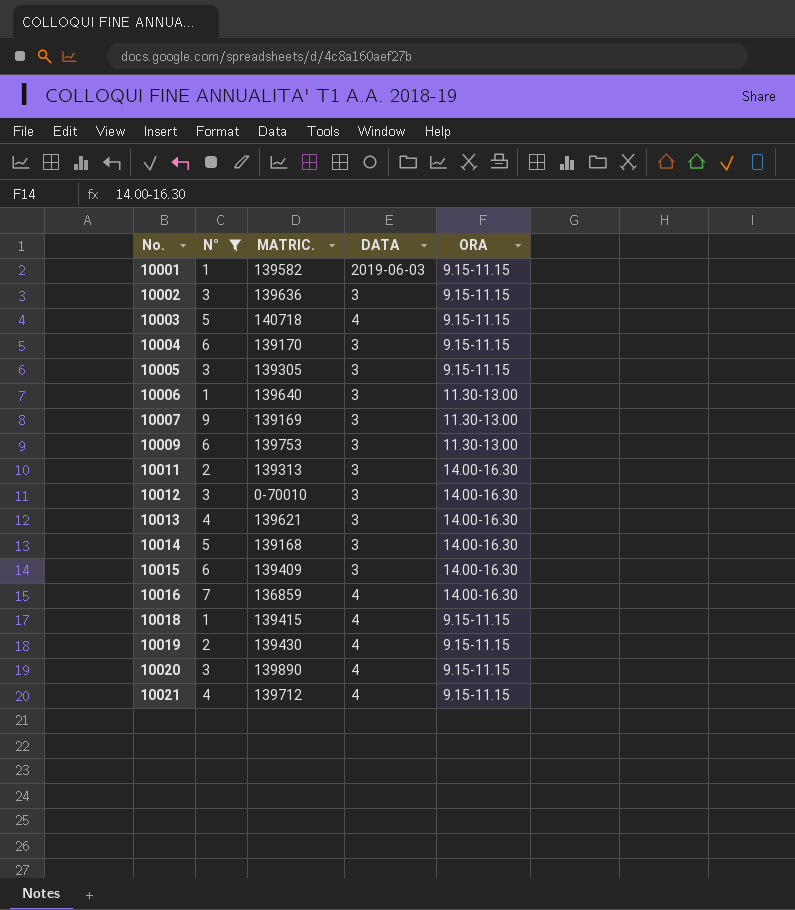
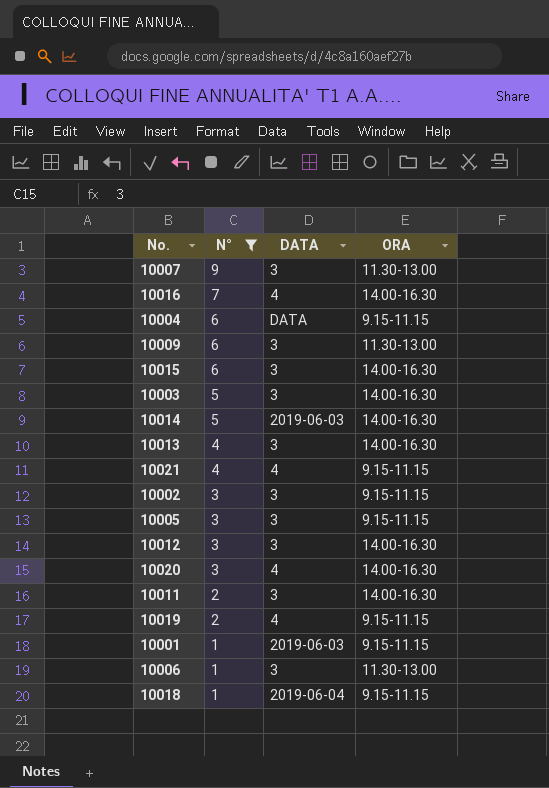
row order: No. ascending -> N° descending
column MATRIC. | position: 3 -> none
10004 | DATA: 3 -> DATA
10003 | DATA: 4 -> 3
10003 | ORA: 9.15-11.15 -> 14.00-16.30
10014 | DATA: 3 -> 2019-06-03
10020 | ORA: 9.15-11.15 -> 14.00-16.30
10018 | DATA: 4 -> 2019-06-04

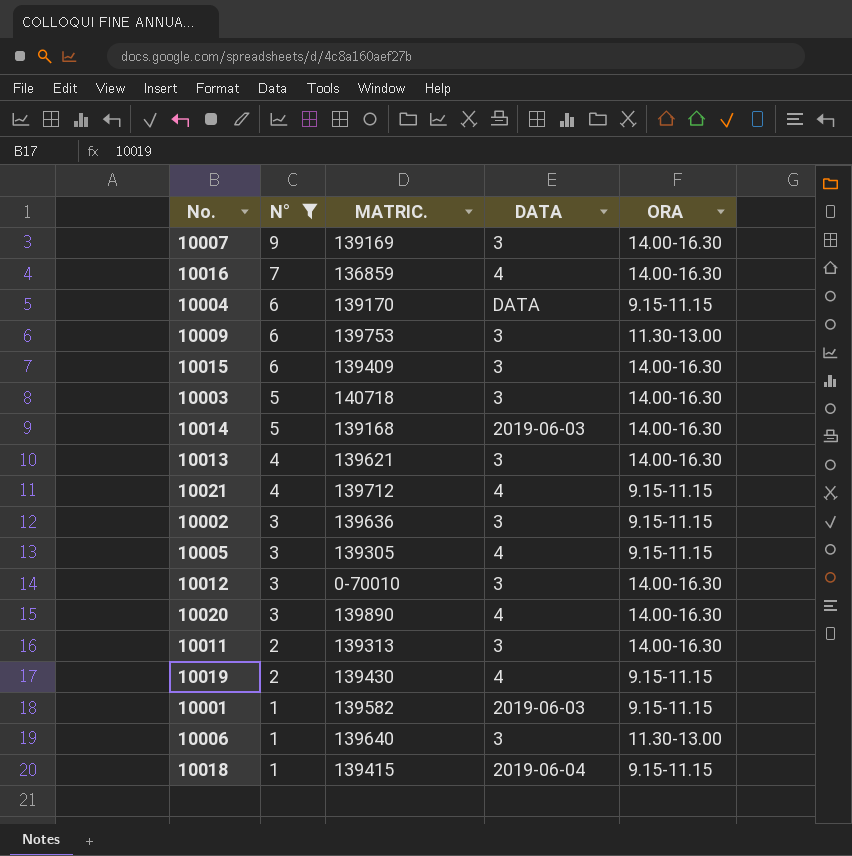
column MATRIC. | position: none -> 3
10007 | ORA: 11.30-13.00 -> 14.00-16.30
10005 | DATA: 3 -> 4

